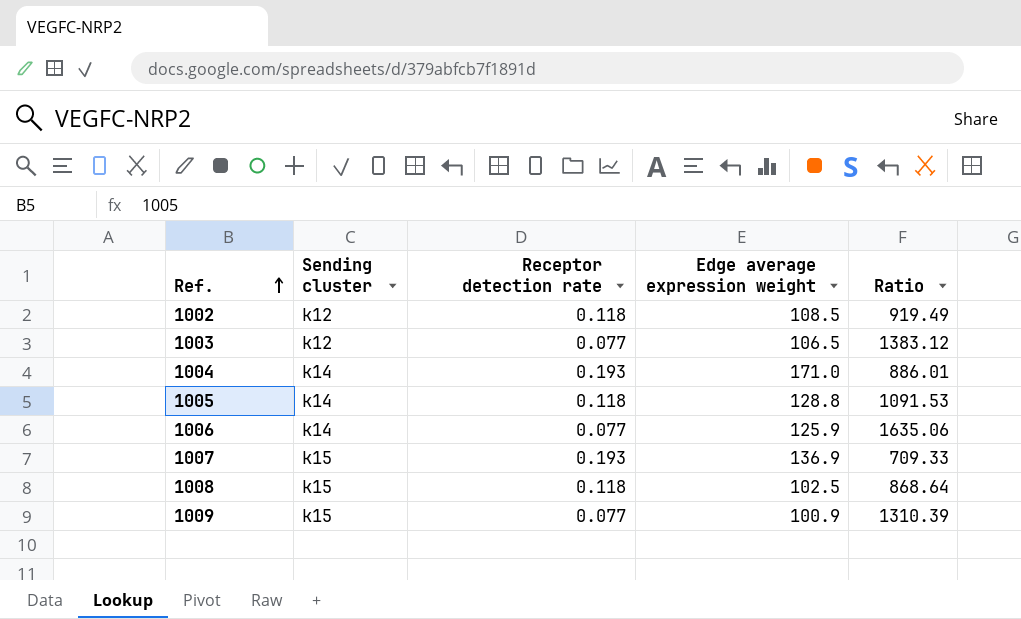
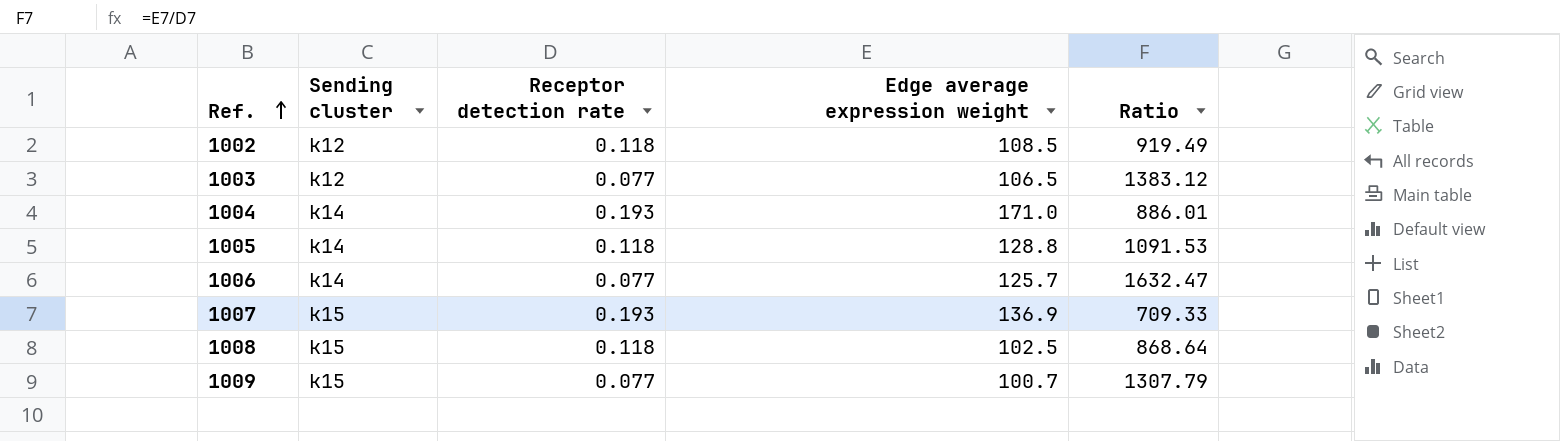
1006 | Edge average expression weight: 125.9 -> 125.7
1006 | Ratio: 1635.06 -> 1632.47
1009 | Edge average expression weight: 100.9 -> 100.7
1009 | Ratio: 1310.39 -> 1307.79

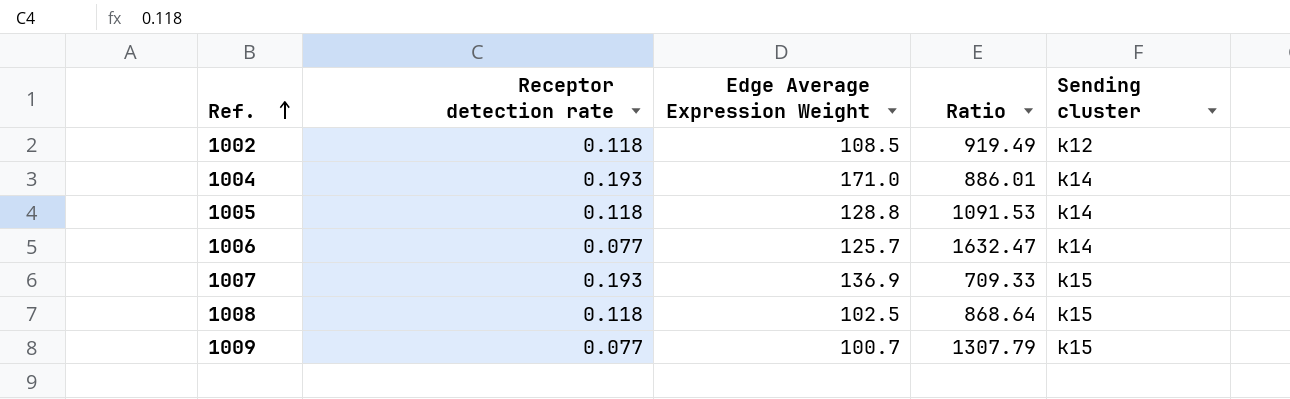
column name: Edge average expression weight -> Edge Average Expression Weight
column Sending cluster | position: 2 -> 5
row 1003: k12 | 0.077 | 106.5 | 1383.12 -> none

